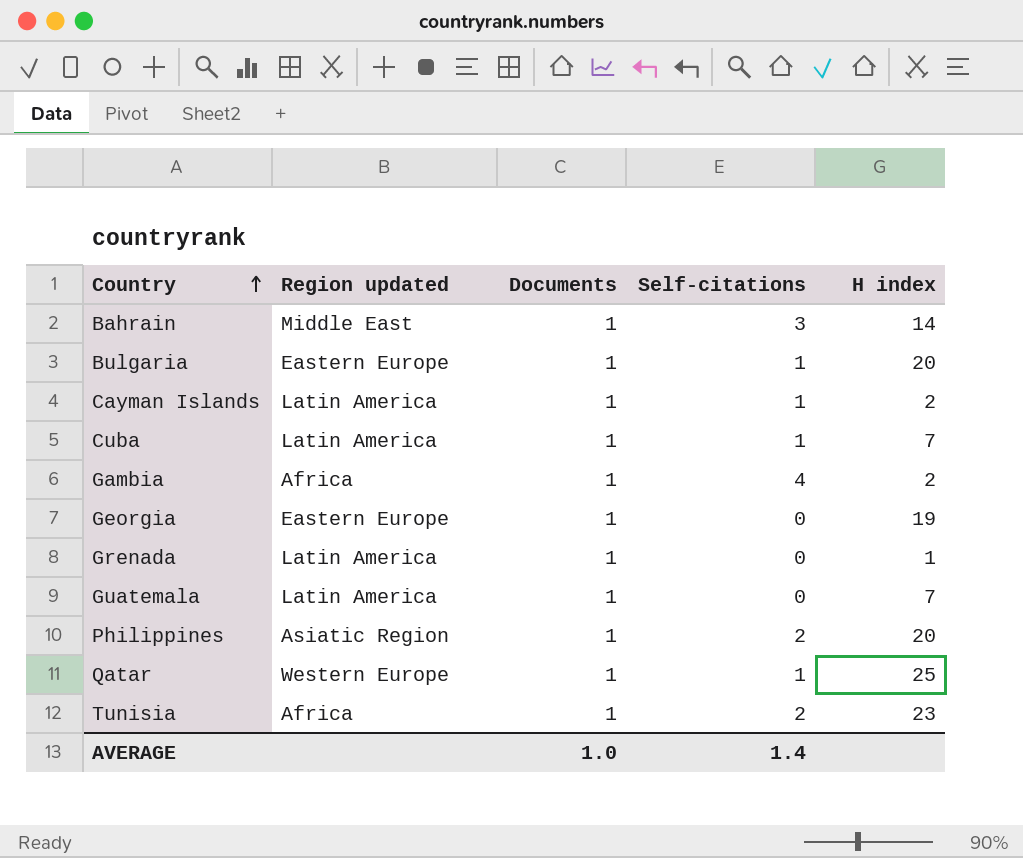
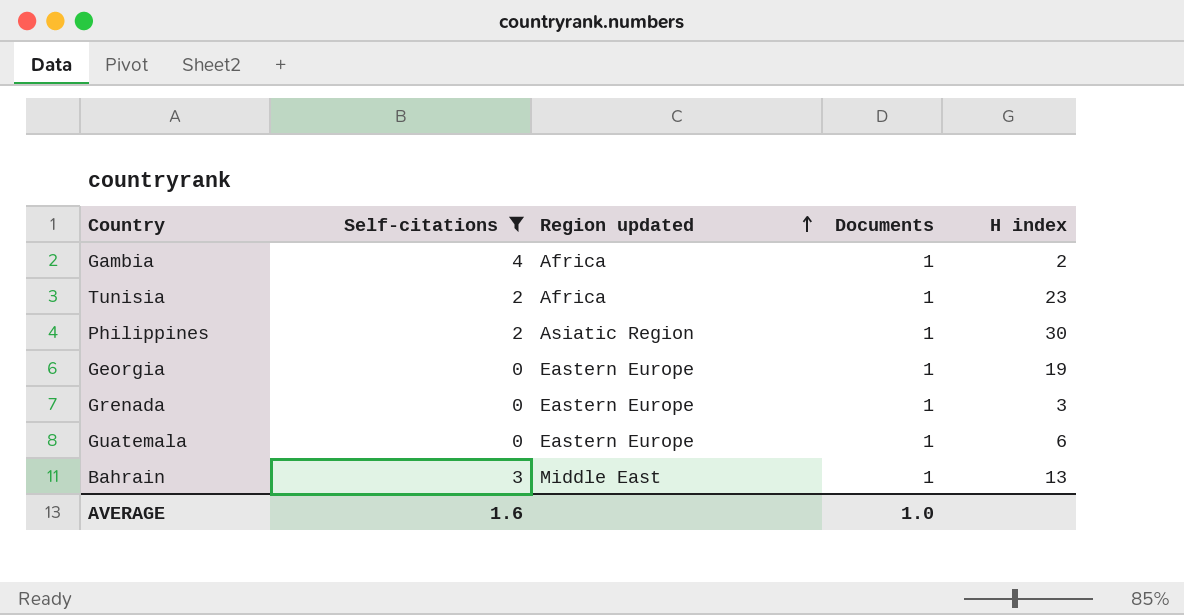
filter: none -> Self-citations != 1
row order: Country ascending -> Region updated ascending
column Self-citations | position: 4 -> 2
Philippines | H index: 20 -> 30
Grenada | Region updated: Latin America -> Eastern Europe
Grenada | H index: 1 -> 3
Guatemala | Region updated: Latin America -> Eastern Europe
Guatemala | H index: 7 -> 6
Bahrain | H index: 14 -> 13
AVERAGE | Self-citations: 1.4 -> 1.6

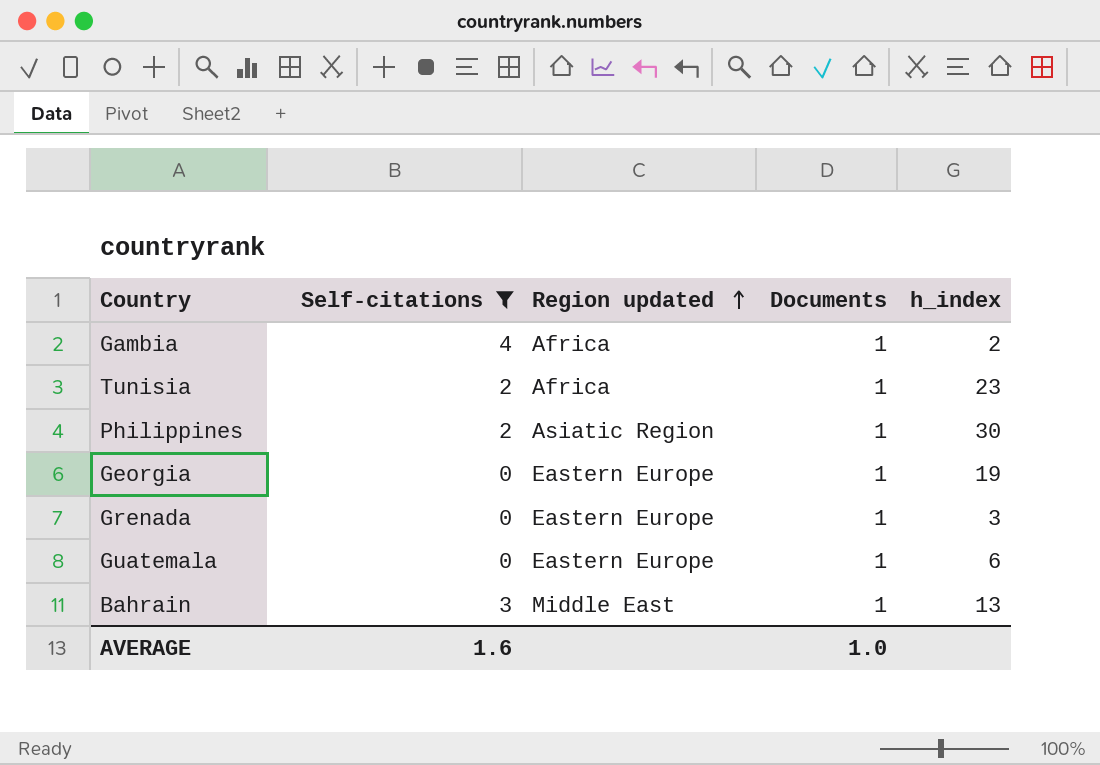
column name: H index -> h_index

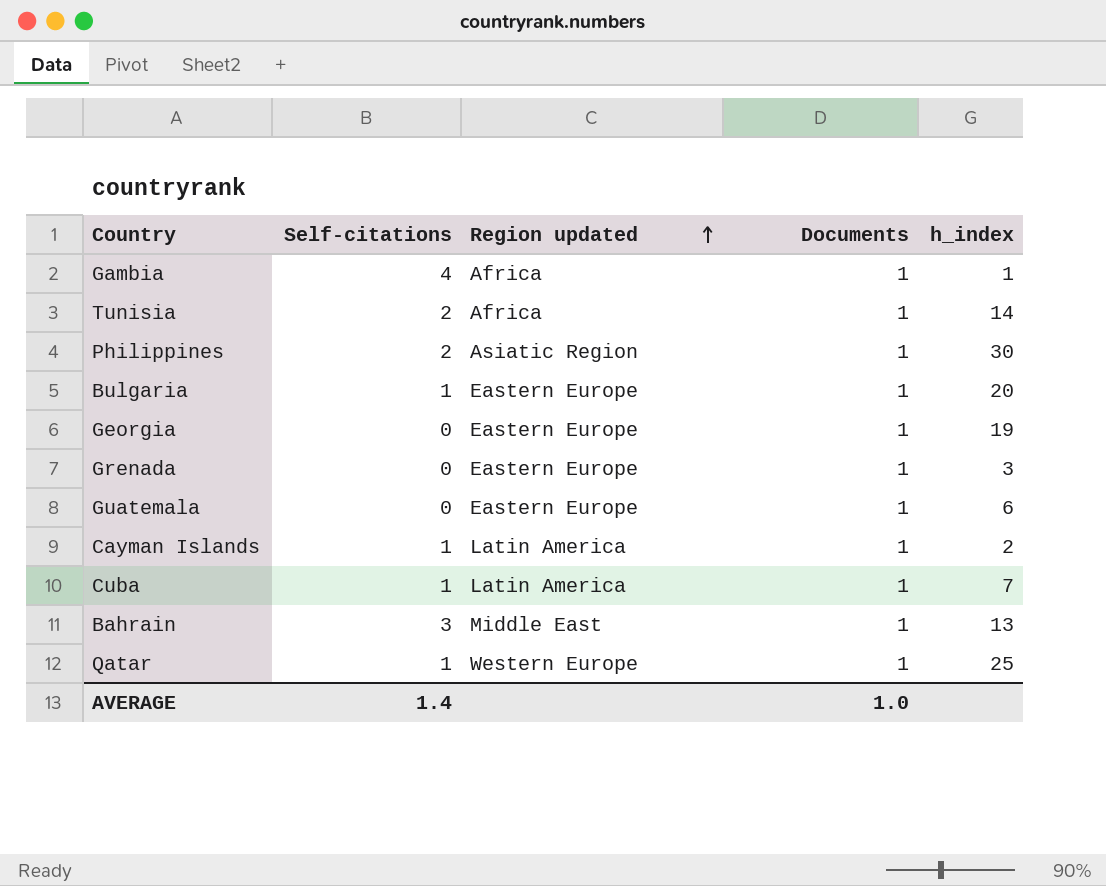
filter: Self-citations != 1 -> none
Gambia | h_index: 2 -> 1
Tunisia | h_index: 23 -> 14
AVERAGE | Self-citations: 1.6 -> 1.4

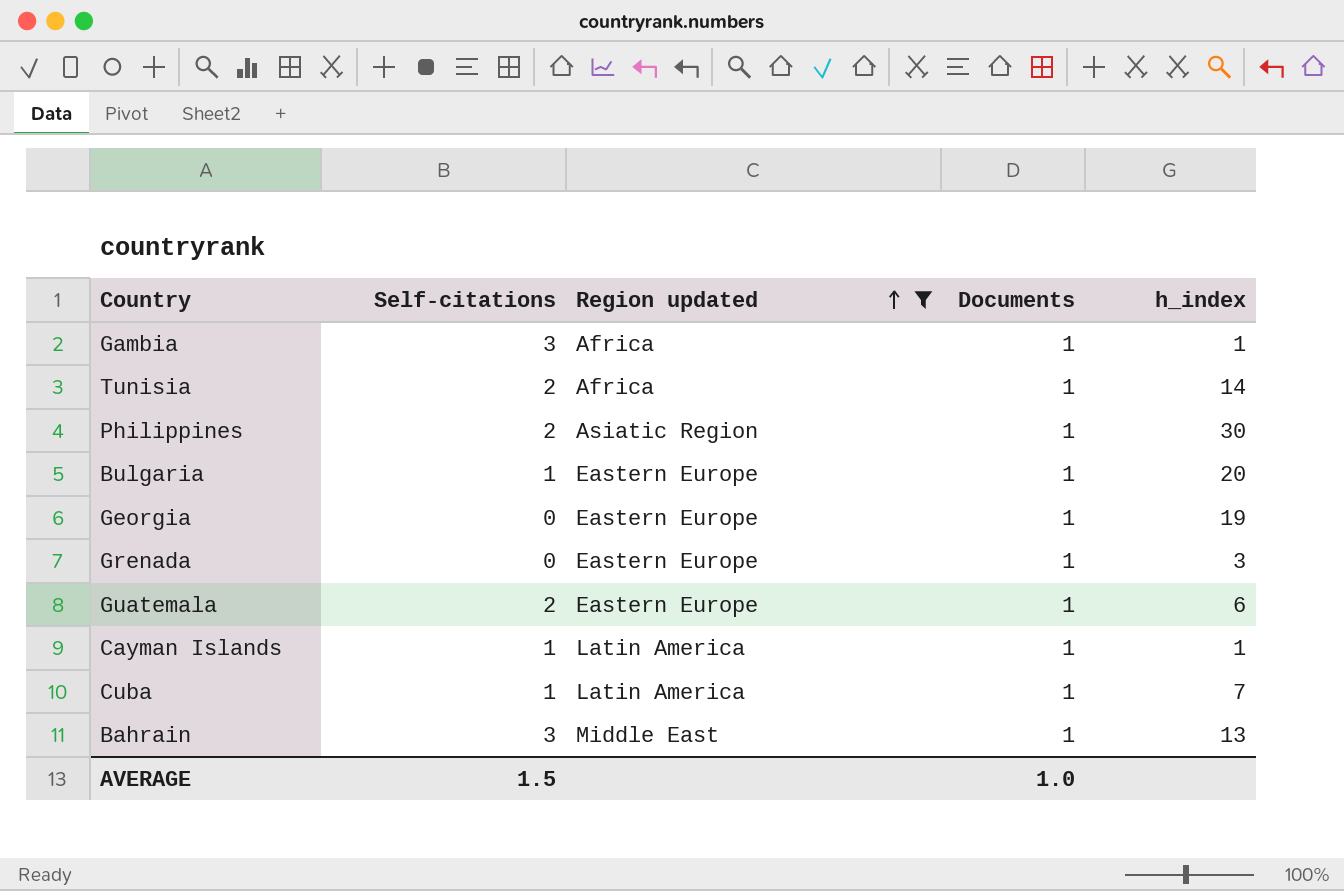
filter: none -> Region updated != Western Europe
Gambia | Self-citations: 4 -> 3
Guatemala | Self-citations: 0 -> 2
Cayman Islands | h_index: 2 -> 1
AVERAGE | Self-citations: 1.4 -> 1.5

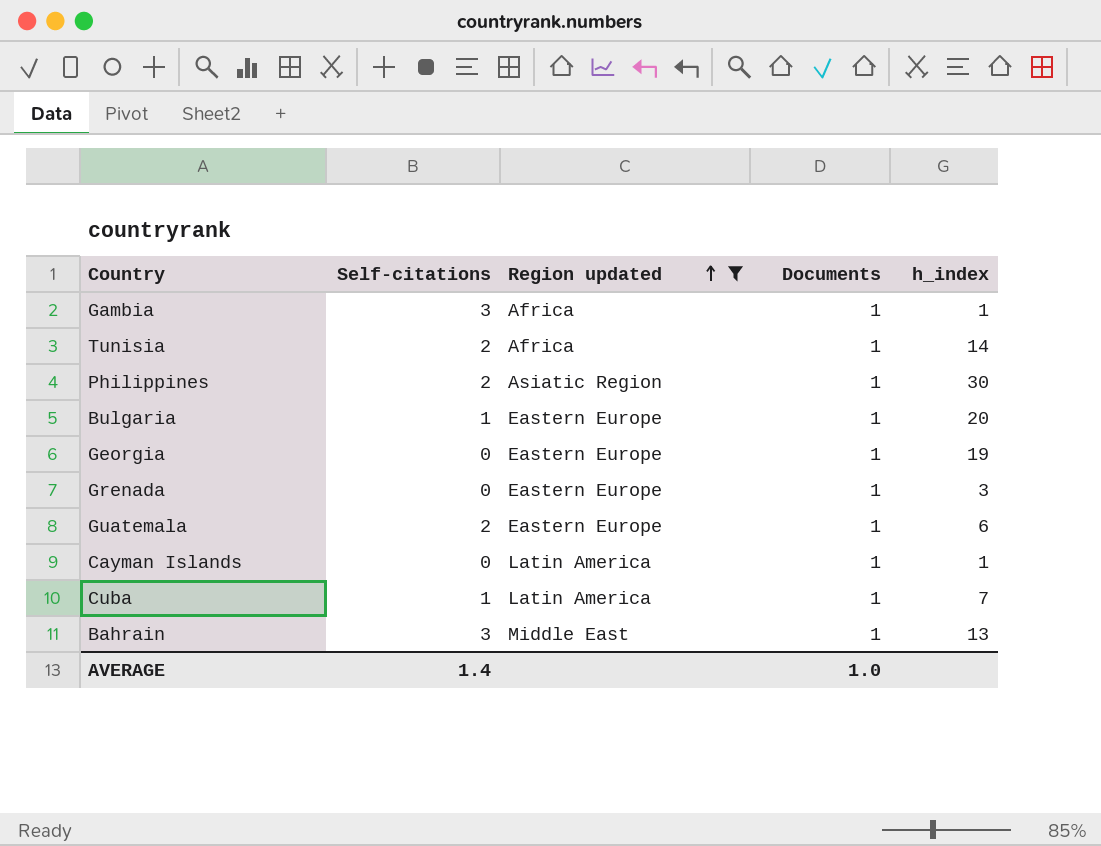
Cayman Islands | Self-citations: 1 -> 0
AVERAGE | Self-citations: 1.5 -> 1.4

